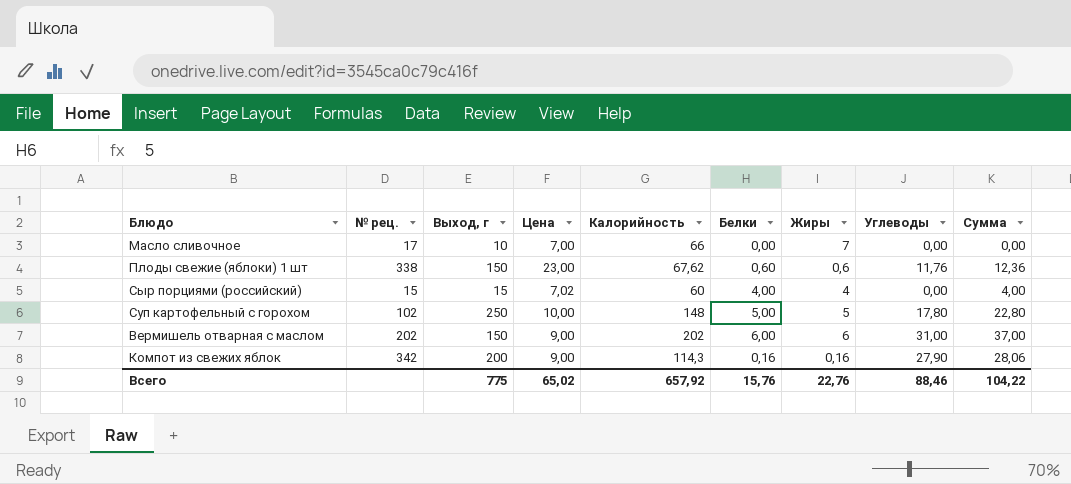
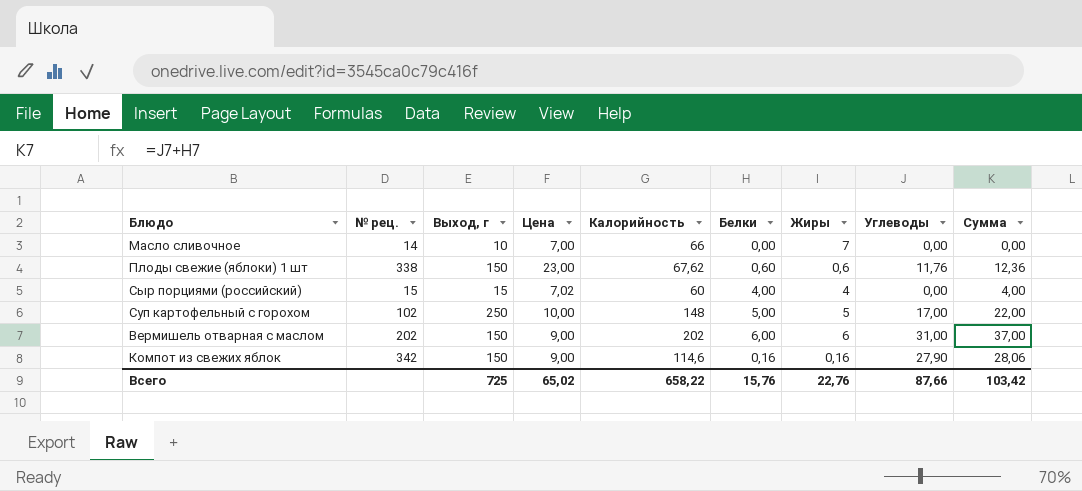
Масло сливочное | № рец.: 17 -> 14
Суп картофельный с горохом | Углеводы: 17,80 -> 17,00
Суп картофельный с горохом | Сумма: 22,80 -> 22,00
Компот из свежих яблок | Выход, г: 200 -> 150
Компот из свежих яблок | Калорийность: 114,3 -> 114,6
Всего | Выход, г: 775 -> 725
Всего | Калорийность: 657,92 -> 658,22
Всего | Углеводы: 88,46 -> 87,66
Всего | Сумма: 104,22 -> 103,42

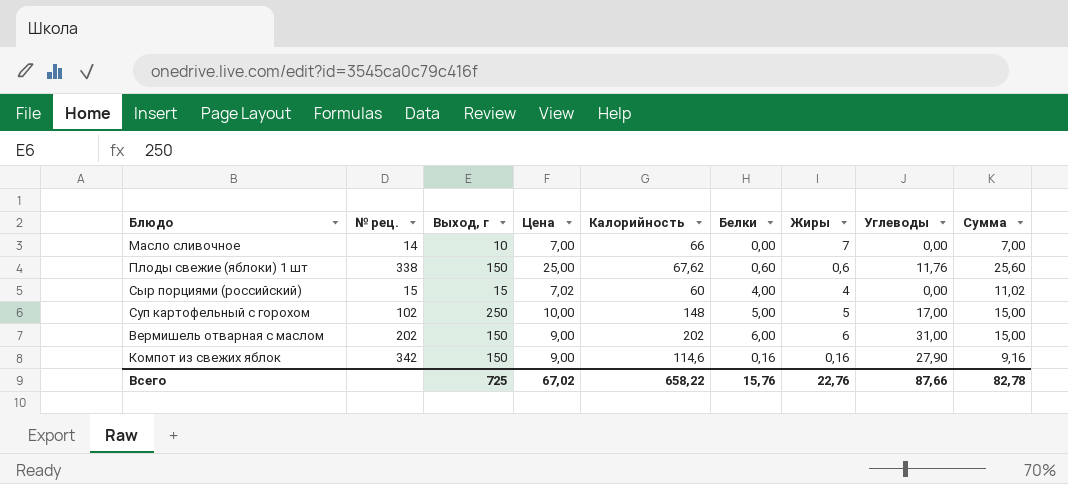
column Сумма | formula: [Белки] + [Углеводы] -> [Цена] + [Белки]
Плоды свежие (яблоки) 1 шт | Цена: 23,00 -> 25,00
Всего | Цена: 65,02 -> 67,02
Всего | Сумма: 103,42 -> 82,78

